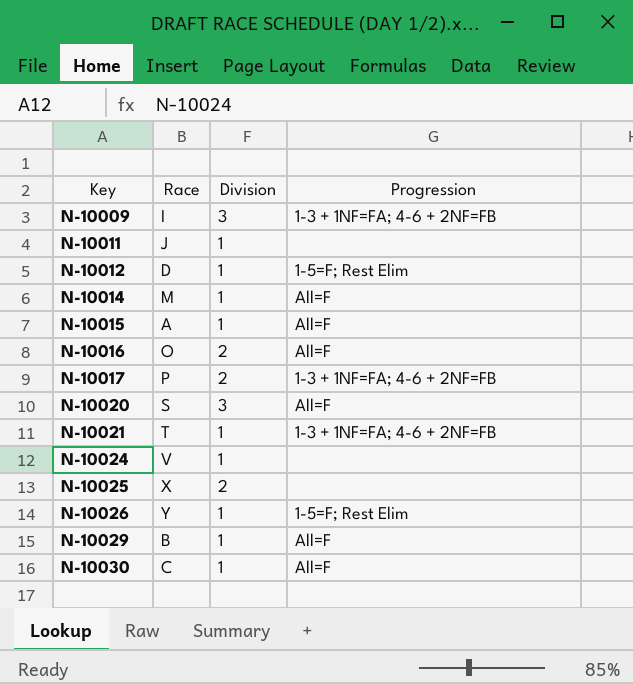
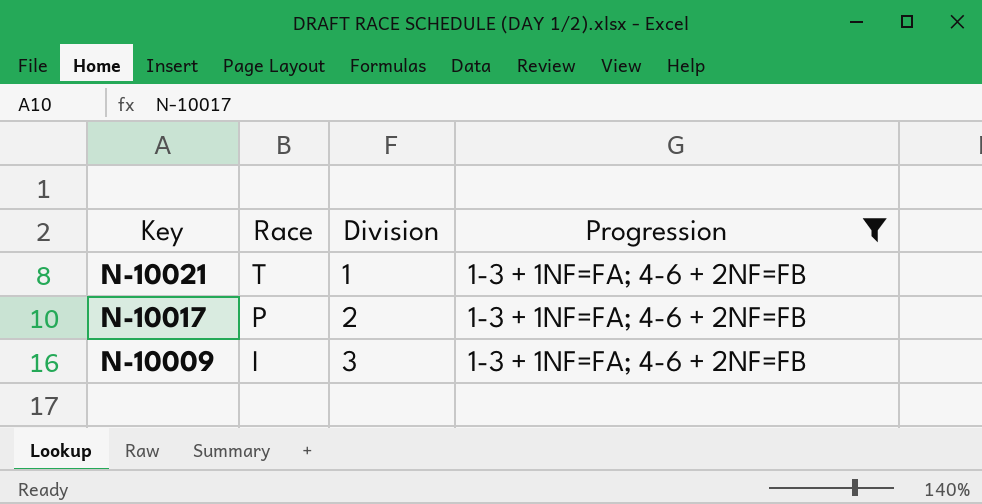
filter: none -> Progression = 1-3 + 1NF=FA; 4-6 + 2NF=FB
row order: Key ascending -> Key descending

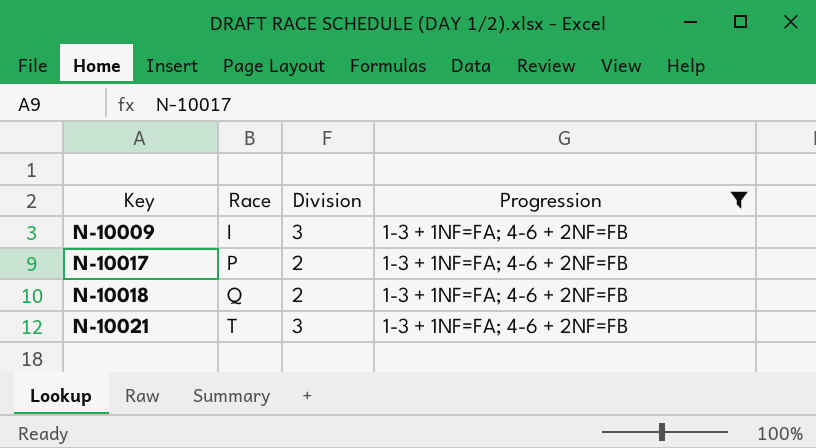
row order: Key descending -> Key ascending
row N-10018: none -> Q | 2 | 1-3 + 1NF=FA; 4-6 + 2NF=FB
N-10021 | Division: 1 -> 3

